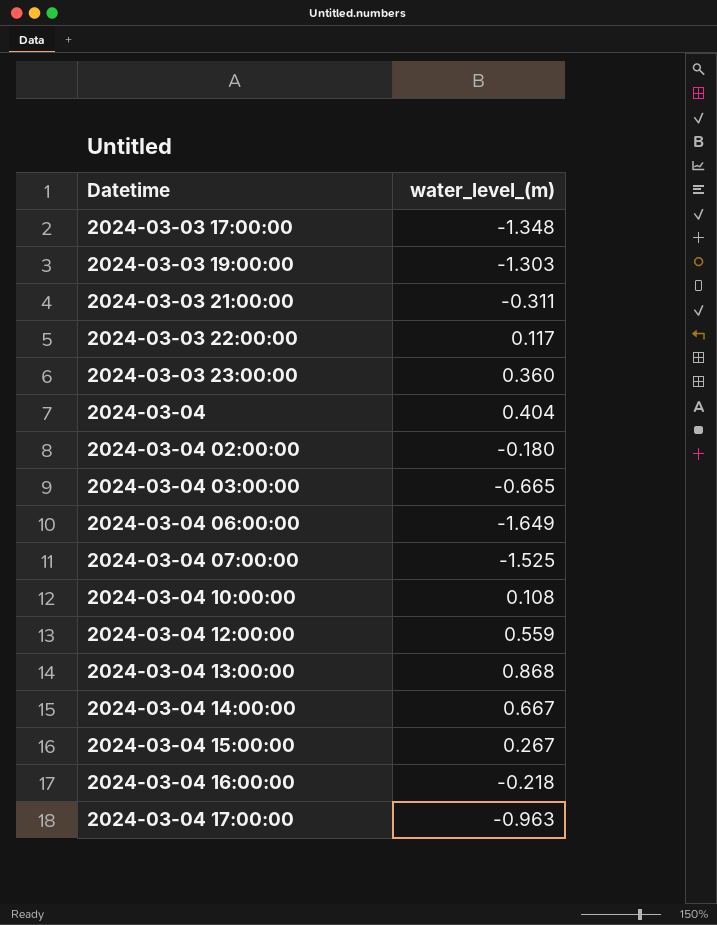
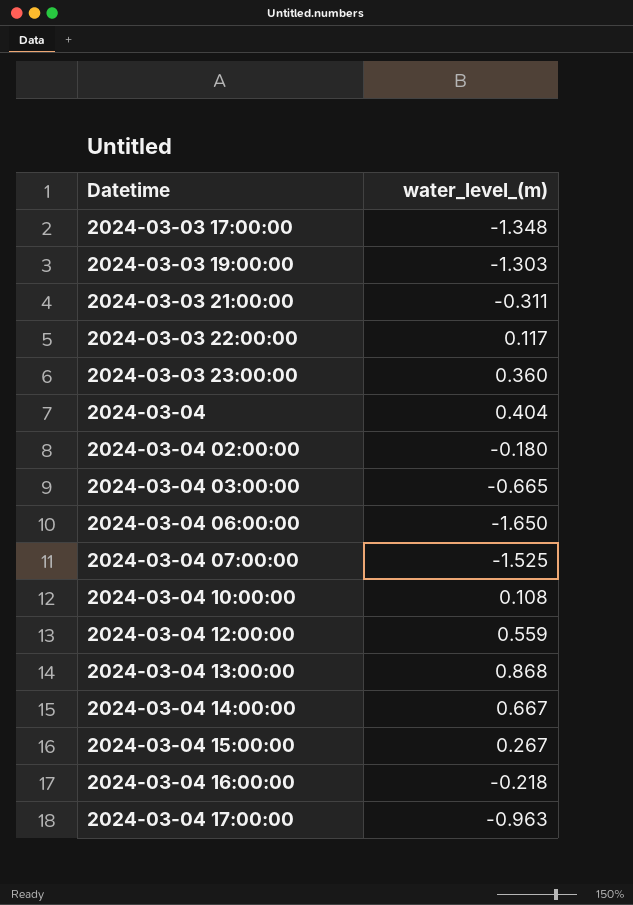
2024-03-04 06:00:00 | water_level_(m): -1.649 -> -1.650

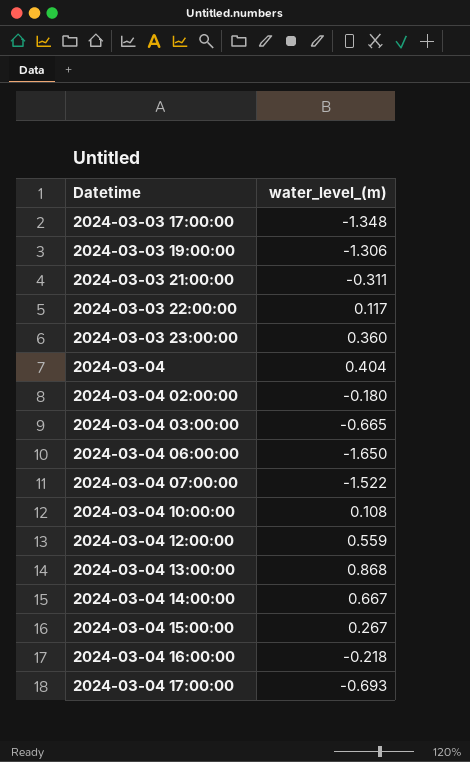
2024-03-03 19:00:00 | water_level_(m): -1.303 -> -1.306
2024-03-04 07:00:00 | water_level_(m): -1.525 -> -1.522
2024-03-04 17:00:00 | water_level_(m): -0.963 -> -0.693

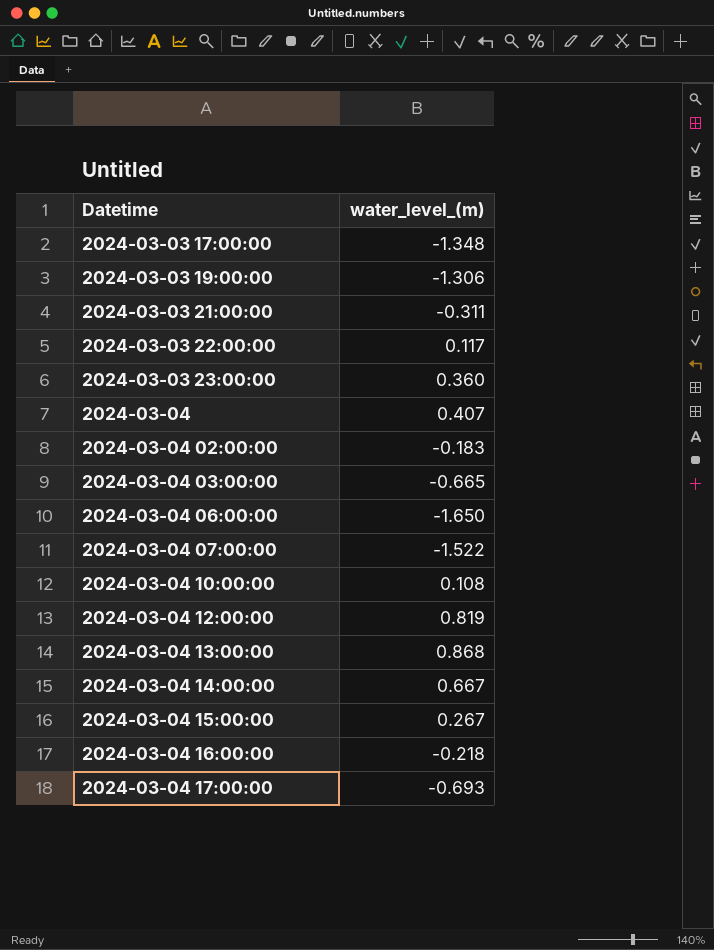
2024-03-04 | water_level_(m): 0.404 -> 0.407
2024-03-04 02:00:00 | water_level_(m): -0.180 -> -0.183
2024-03-04 12:00:00 | water_level_(m): 0.559 -> 0.819

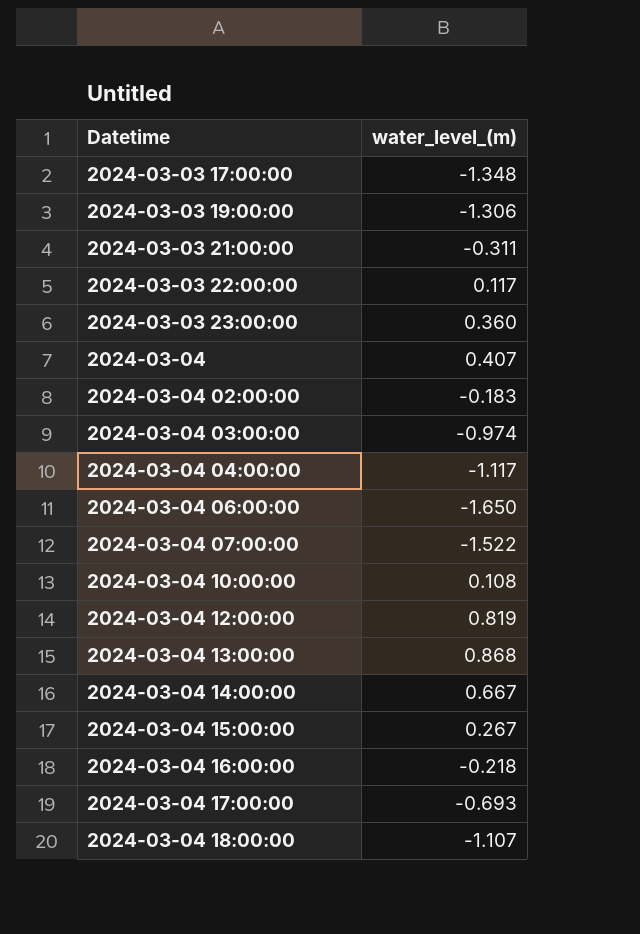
2024-03-04 03:00:00 | water_level_(m): -0.665 -> -0.974
row 2024-03-04 04:00:00: none -> -1.117
row 2024-03-04 18:00:00: none -> -1.107

